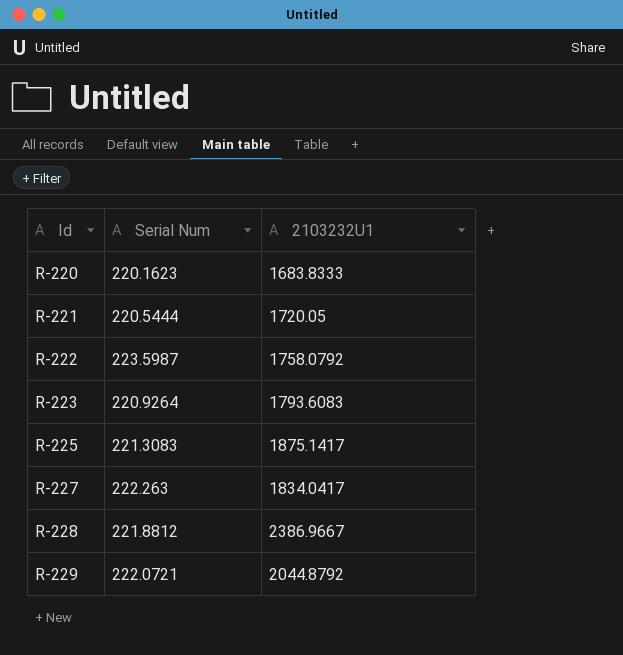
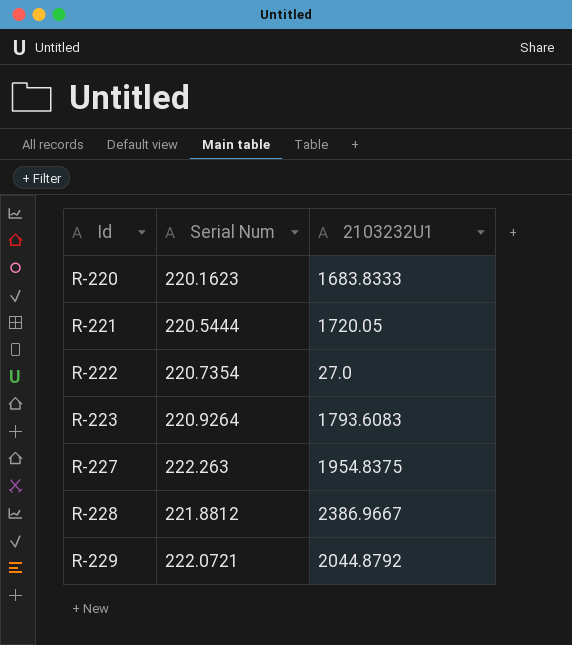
row R-225: 221.3083 | 1875.1417 -> none
R-222 | Serial Num: 223.5987 -> 220.7354
R-222 | 2103232U1: 1758.0792 -> 27.0
R-227 | 2103232U1: 1834.0417 -> 1954.8375

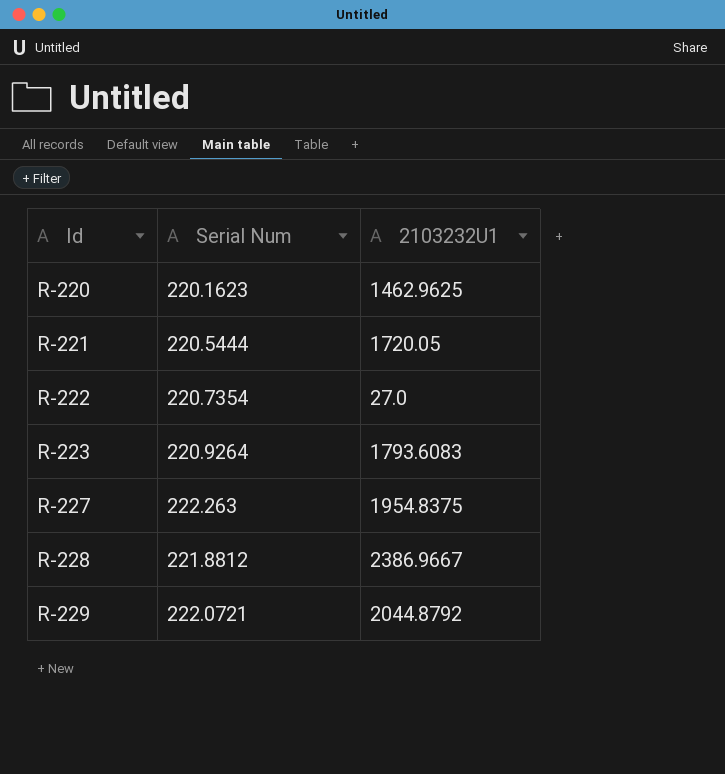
R-220 | 2103232U1: 1683.8333 -> 1462.9625

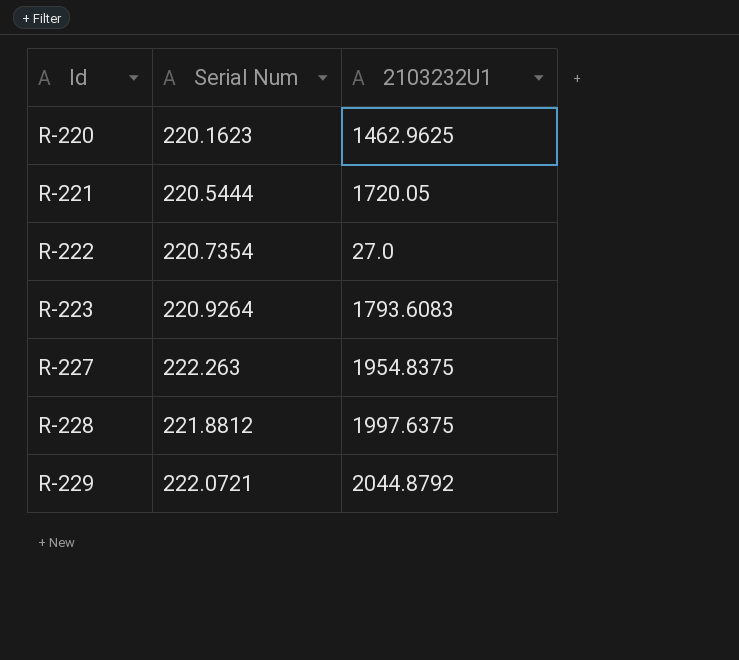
R-228 | 2103232U1: 2386.9667 -> 1997.6375

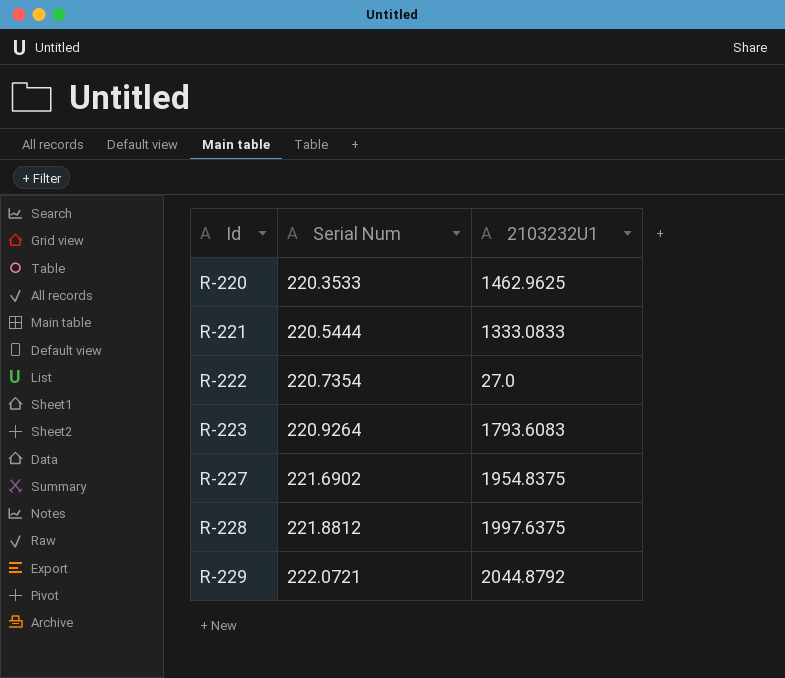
R-220 | Serial Num: 220.1623 -> 220.3533
R-221 | 2103232U1: 1720.05 -> 1333.0833
R-227 | Serial Num: 222.263 -> 221.6902

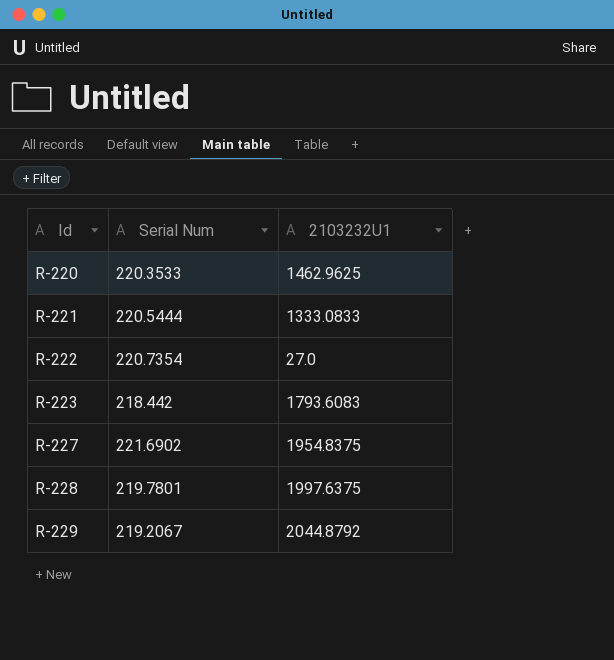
R-223 | Serial Num: 220.9264 -> 218.442
R-228 | Serial Num: 221.8812 -> 219.7801
R-229 | Serial Num: 222.0721 -> 219.2067

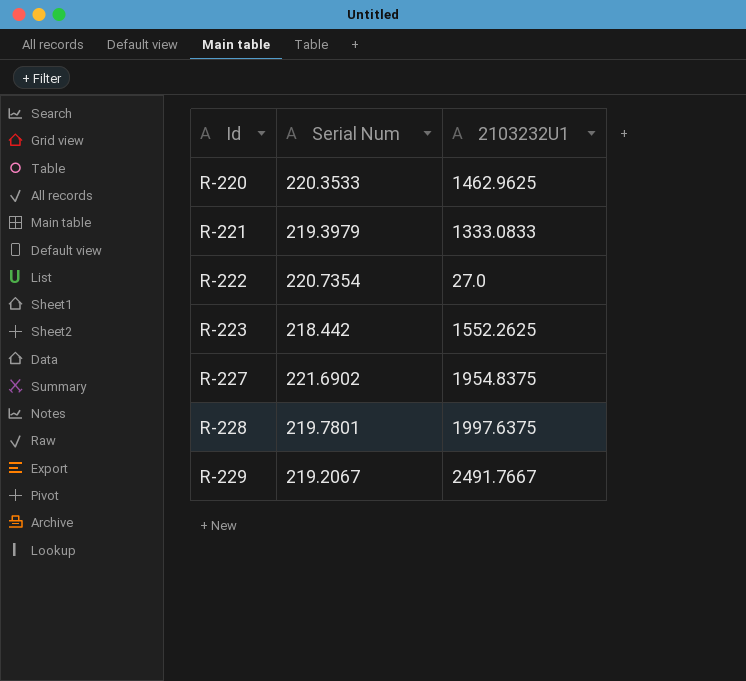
R-221 | Serial Num: 220.5444 -> 219.3979
R-223 | 2103232U1: 1793.6083 -> 1552.2625
R-229 | 2103232U1: 2044.8792 -> 2491.7667

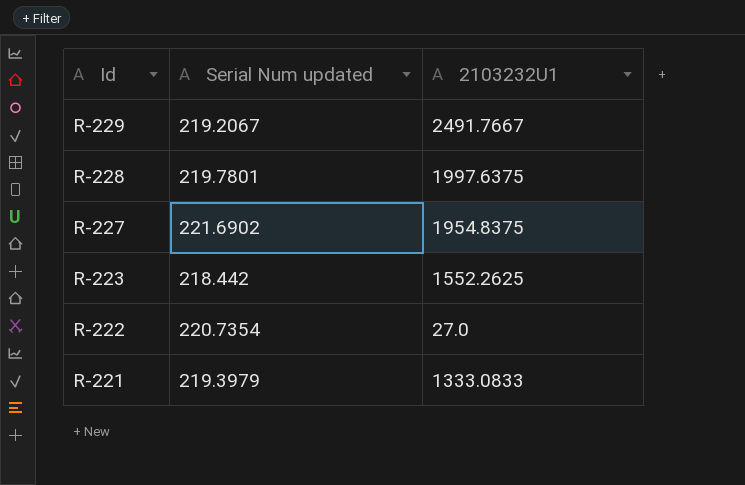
row order: Id ascending -> Id descending
column name: Serial Num -> Serial Num updated
row R-220: 220.3533 | 1462.9625 -> none

